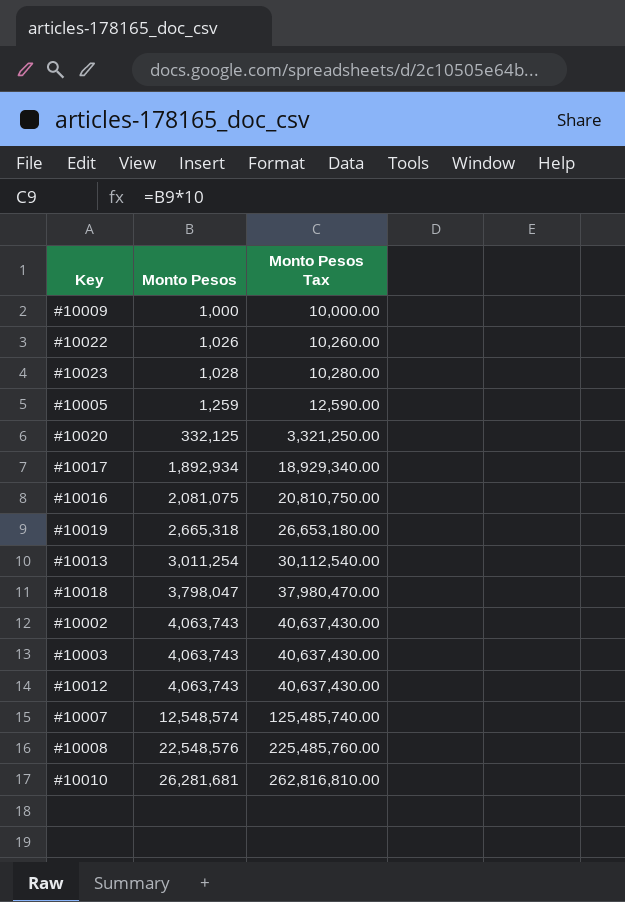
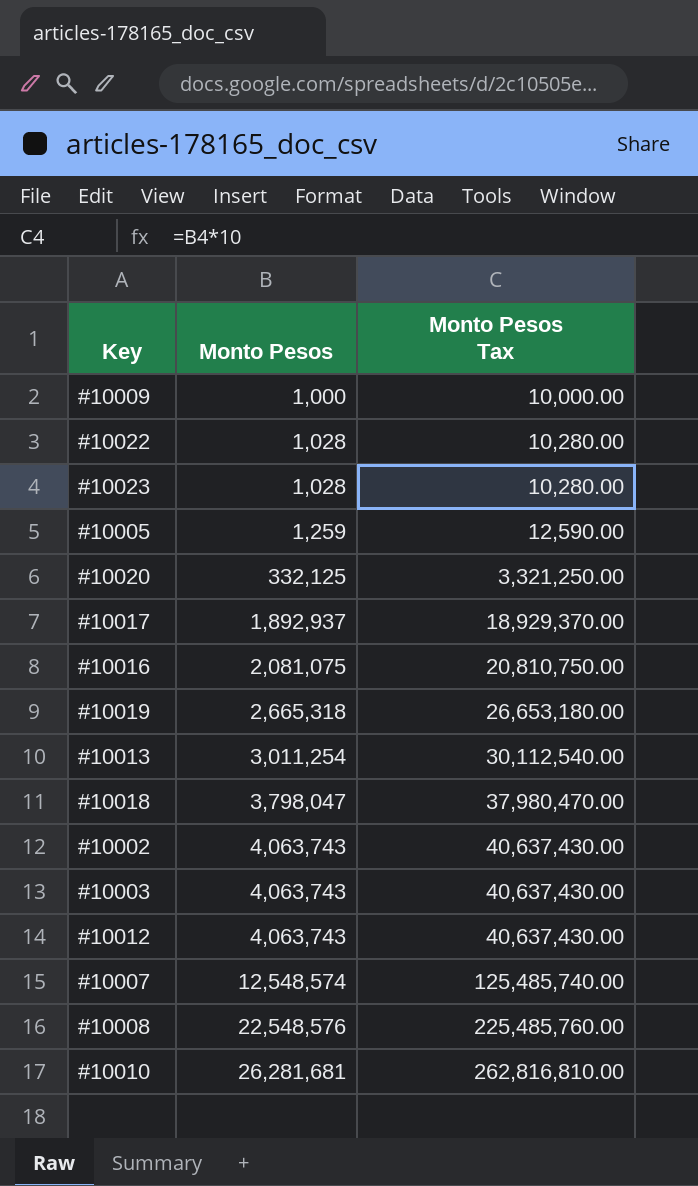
#10022 | Monto Pesos: 1,026 -> 1,028
#10022 | Monto Pesos Tax: 10,260.00 -> 10,280.00
#10017 | Monto Pesos: 1,892,934 -> 1,892,937
#10017 | Monto Pesos Tax: 18,929,340.00 -> 18,929,370.00

